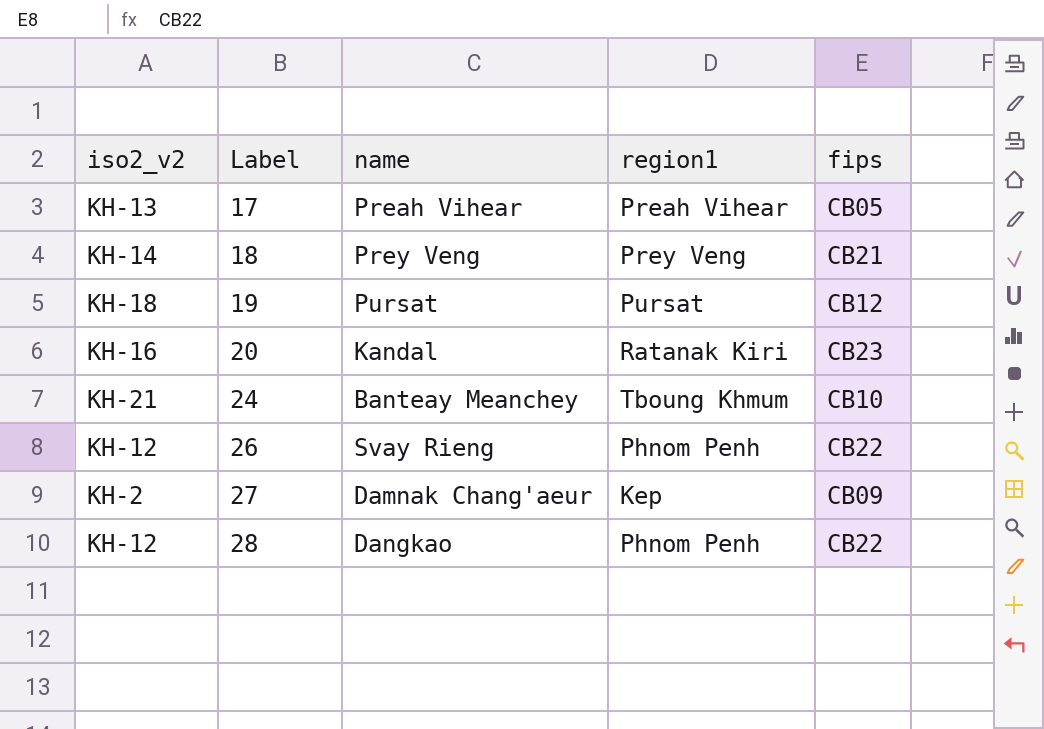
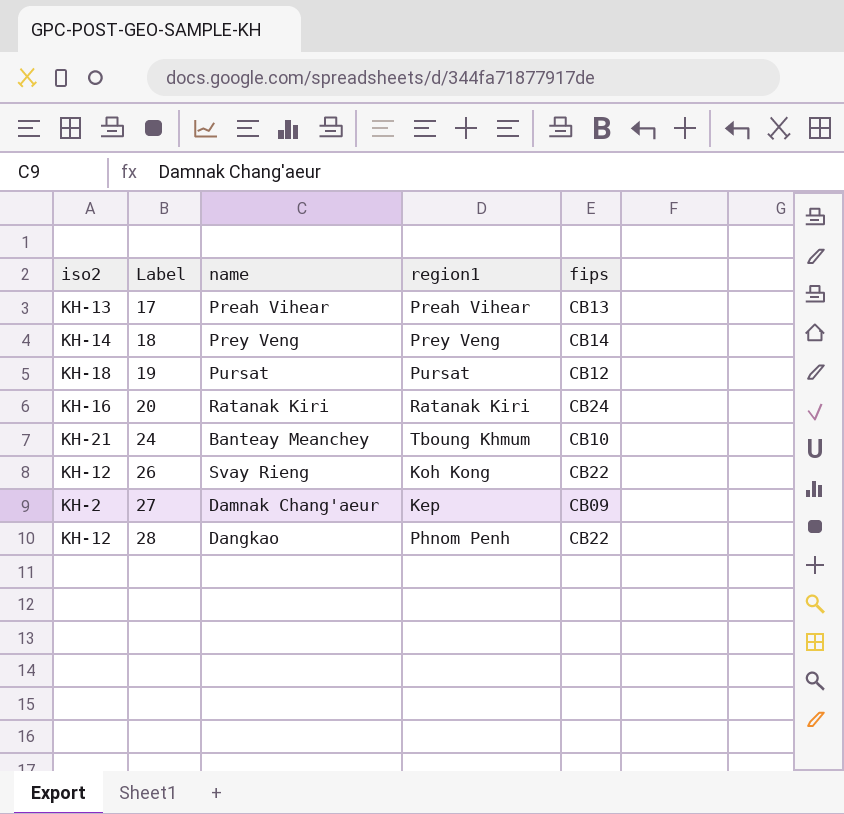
column name: iso2_v2 -> iso2
17 | fips: CB05 -> CB13
18 | fips: CB21 -> CB14
20 | name: Kandal -> Ratanak Kiri
20 | fips: CB23 -> CB24
26 | region1: Phnom Penh -> Koh Kong

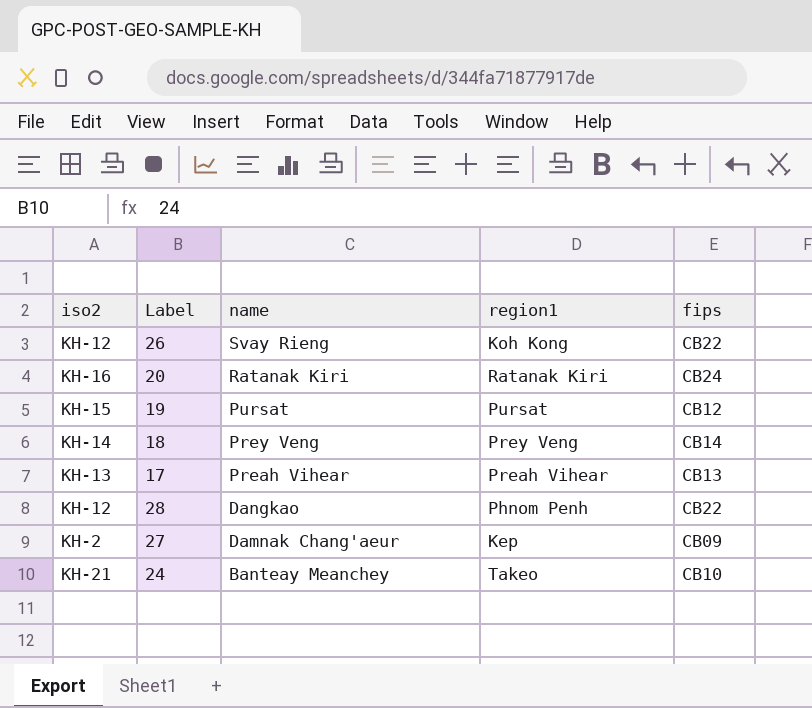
row order: Label ascending -> name descending
19 | iso2: KH-18 -> KH-15
24 | region1: Tboung Khmum -> Takeo

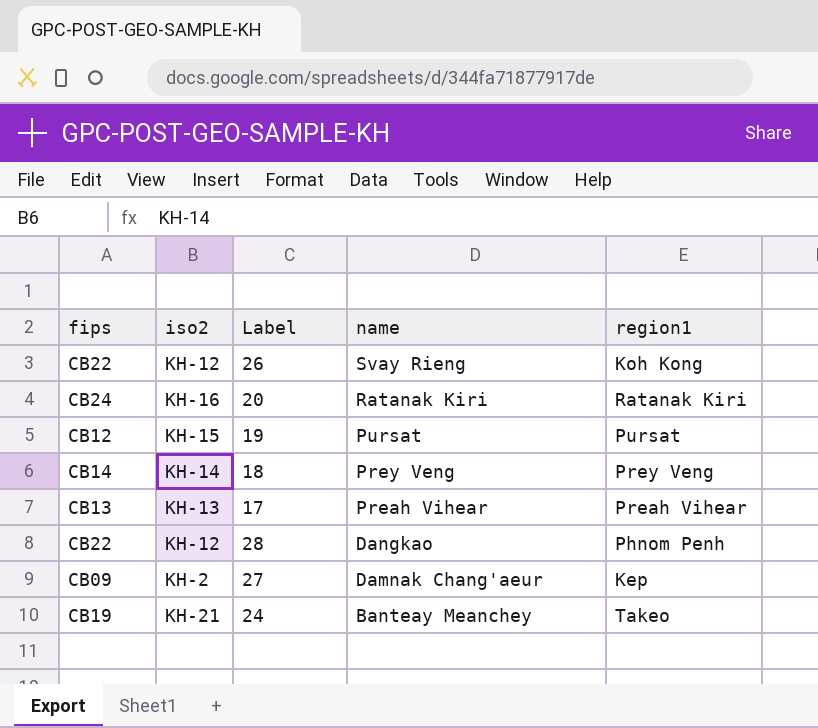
column fips | position: 5 -> 1
24 | fips: CB10 -> CB19

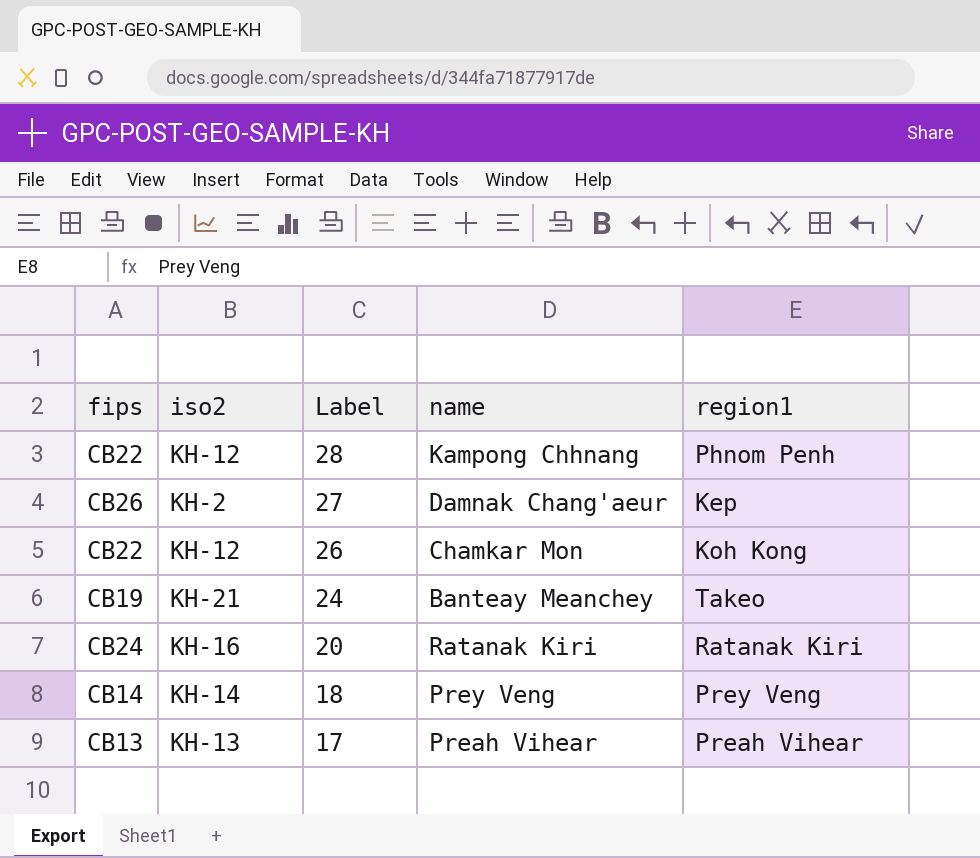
row order: name descending -> Label descending
row 19: CB12 | KH-15 | Pursat | Pursat -> none
28 | name: Dangkao -> Kampong Chhnang
27 | fips: CB09 -> CB26
26 | name: Svay Rieng -> Chamkar Mon

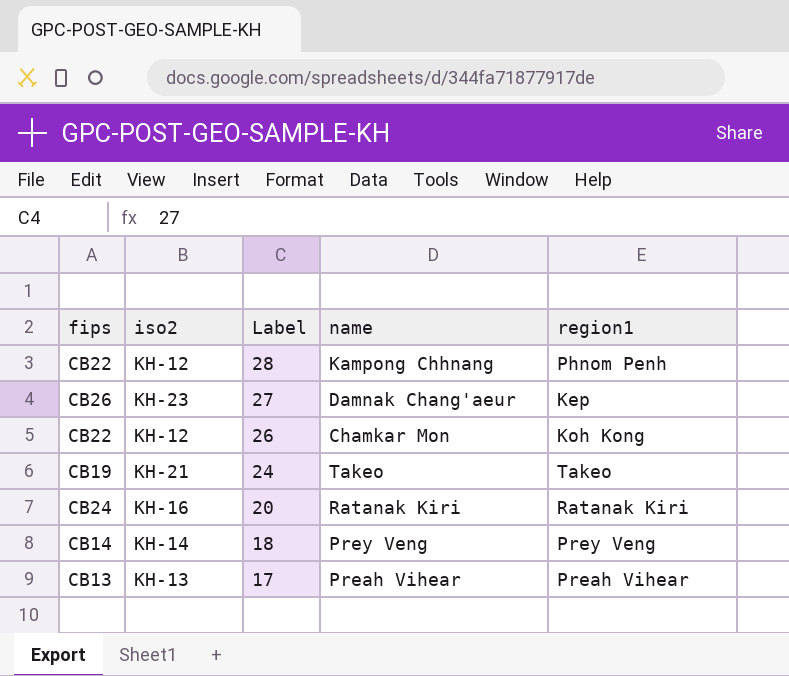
27 | iso2: KH-2 -> KH-23
24 | name: Banteay Meanchey -> Takeo

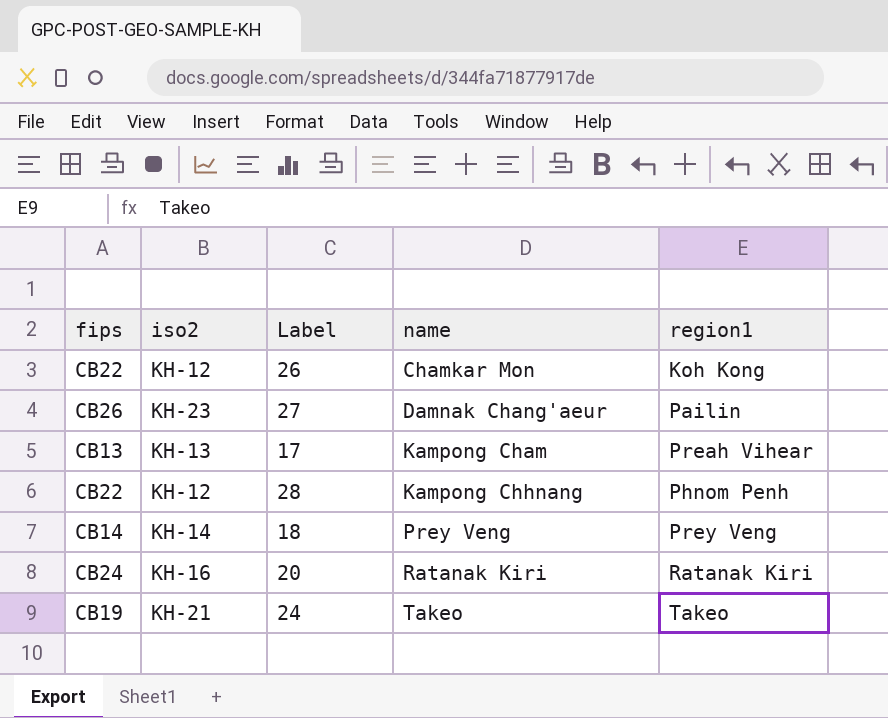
row order: Label descending -> name ascending
27 | region1: Kep -> Pailin
17 | name: Preah Vihear -> Kampong Cham

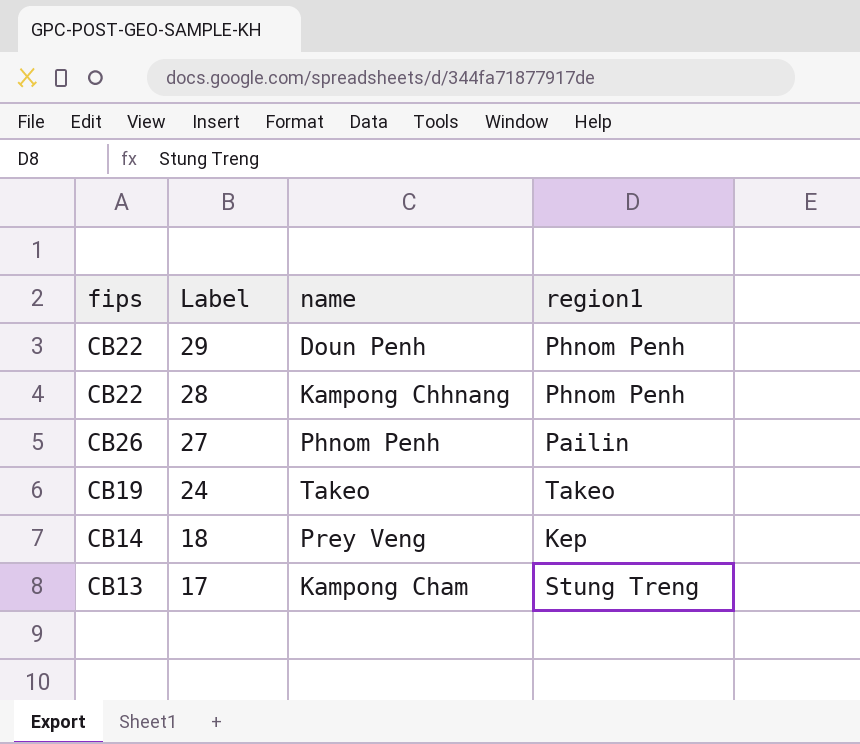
row order: name ascending -> Label descending
column iso2 | position: 2 -> none
row 26: CB22 | KH-12 | Chamkar Mon | Koh Kong -> none
row 20: CB24 | KH-16 | Ratanak Kiri | Ratanak Kiri -> none
row 29: none -> CB22 | Doun Penh | Phnom Penh
27 | name: Damnak Chang'aeur -> Phnom Penh
18 | region1: Prey Veng -> Kep
17 | region1: Preah Vihear -> Stung Treng

